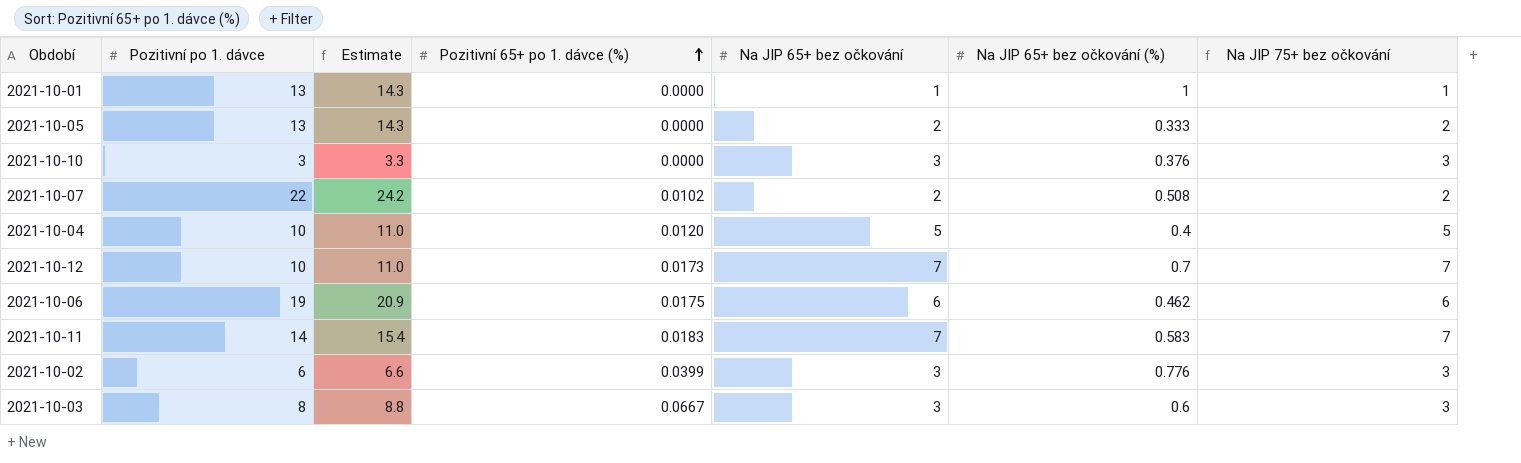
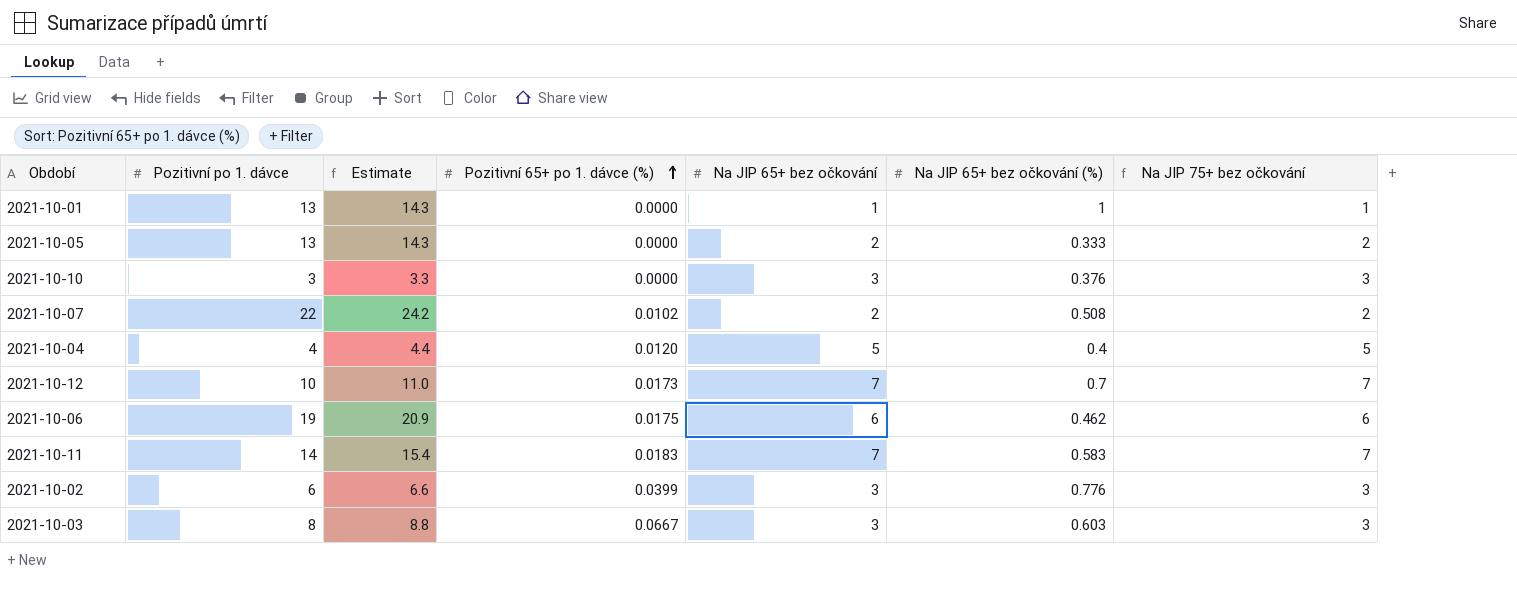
2021-10-04 | Pozitivní po 1. dávce: 10 -> 4
2021-10-04 | Estimate: 11.0 -> 4.4
2021-10-03 | Na JIP 65+ bez očkování (%): 0.6 -> 0.603

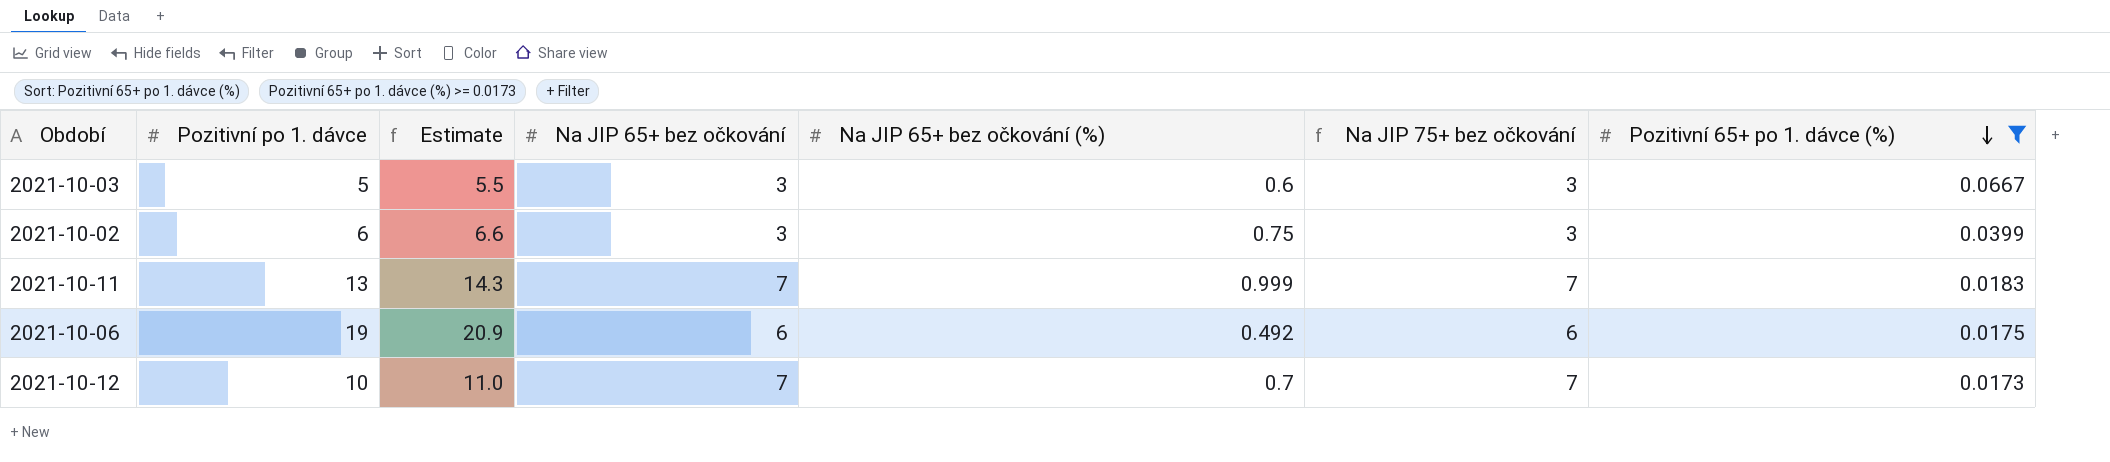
filter: none -> Pozitivní 65+ po 1. dávce (%) >= 0.0173
row order: Pozitivní 65+ po 1. dávce (%) ascending -> Pozitivní 65+ po 1. dávce (%) descending
column Pozitivní 65+ po 1. dávce (%) | position: 4 -> 7
2021-10-03 | Pozitivní po 1. dávce: 8 -> 5
2021-10-03 | Estimate: 8.8 -> 5.5
2021-10-03 | Na JIP 65+ bez očkování (%): 0.603 -> 0.6
2021-10-02 | Na JIP 65+ bez očkování (%): 0.776 -> 0.75
2021-10-11 | Pozitivní po 1. dávce: 14 -> 13
2021-10-11 | Estimate: 15.4 -> 14.3
2021-10-11 | Na JIP 65+ bez očkování (%): 0.583 -> 0.999
2021-10-06 | Na JIP 65+ bez očkování (%): 0.462 -> 0.492

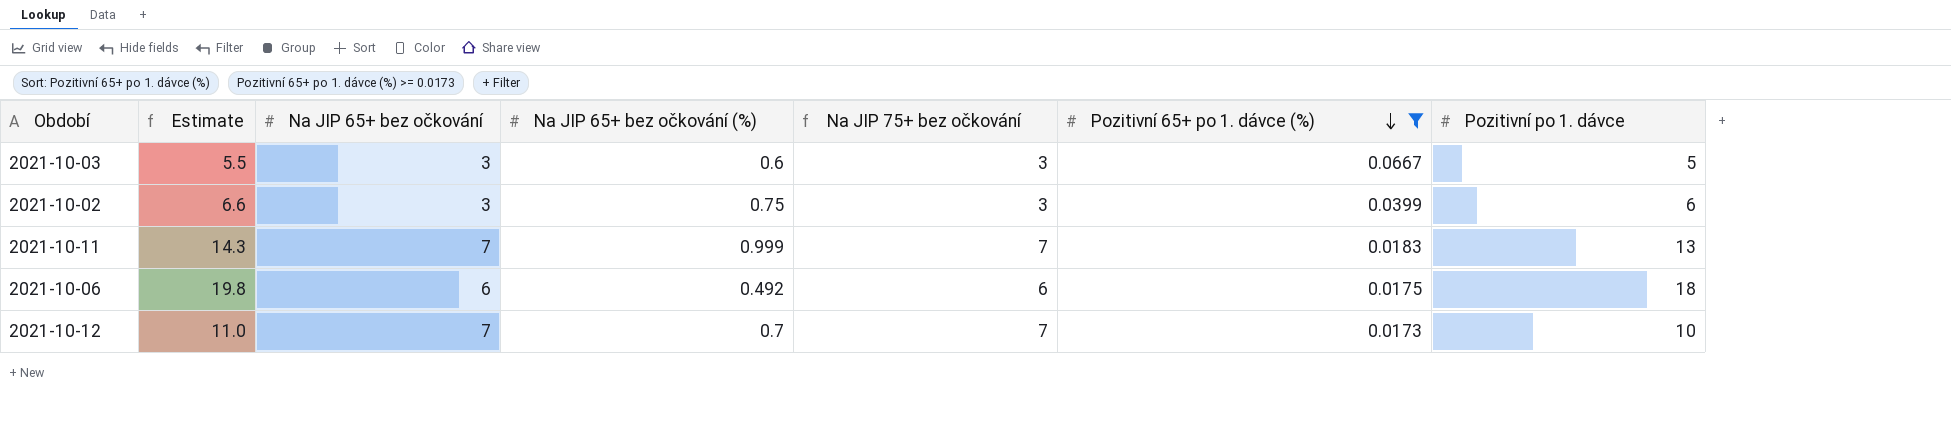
column Pozitivní po 1. dávce | position: 2 -> 7
2021-10-06 | Estimate: 20.9 -> 19.8
2021-10-06 | Pozitivní po 1. dávce: 19 -> 18

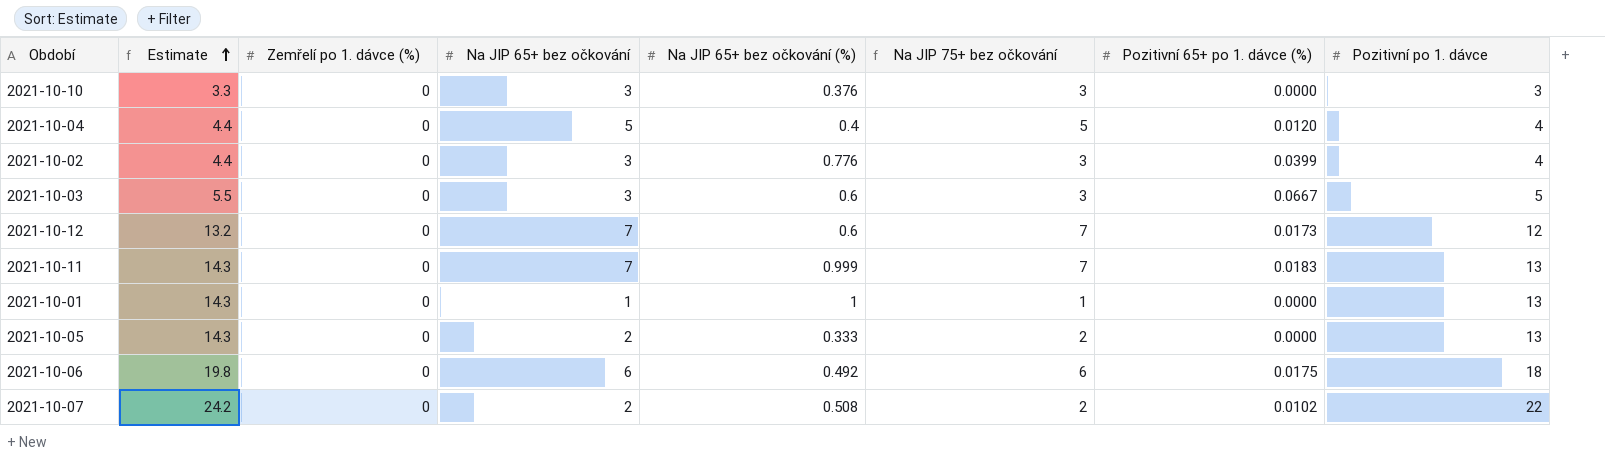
filter: Pozitivní 65+ po 1. dávce (%) >= 0.0173 -> none
row order: Pozitivní 65+ po 1. dávce (%) descending -> Estimate ascending
column Zemřelí po 1. dávce (%) | position: none -> 3
2021-10-02 | Estimate: 6.6 -> 4.4
2021-10-02 | Na JIP 65+ bez očkování (%): 0.75 -> 0.776
2021-10-02 | Pozitivní po 1. dávce: 6 -> 4
2021-10-12 | Estimate: 11.0 -> 13.2
2021-10-12 | Na JIP 65+ bez očkování (%): 0.7 -> 0.6
2021-10-12 | Pozitivní po 1. dávce: 10 -> 12

